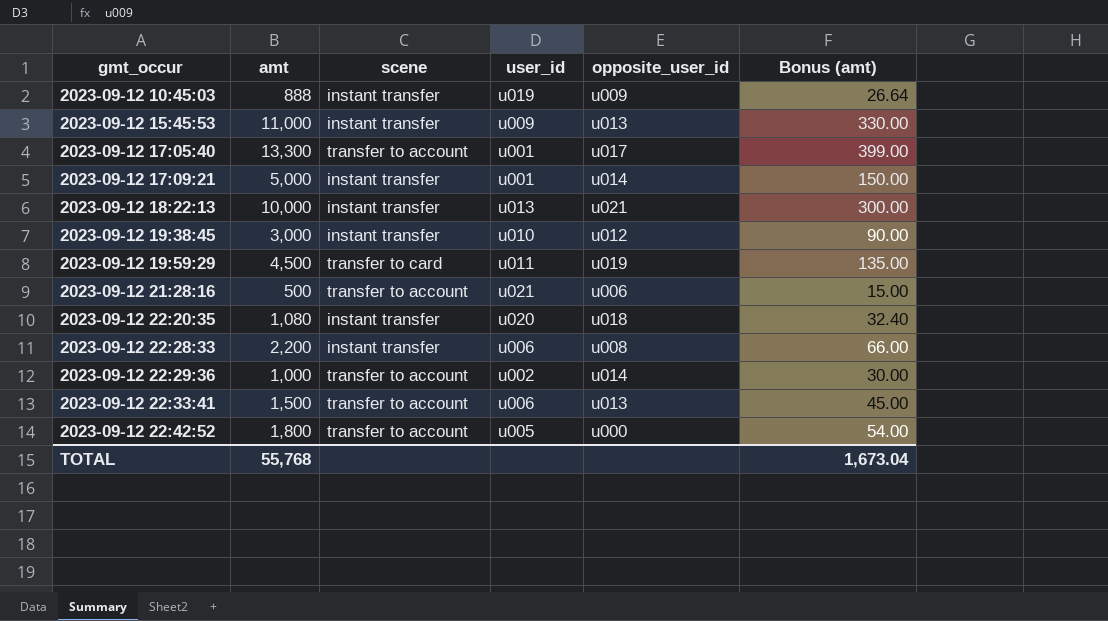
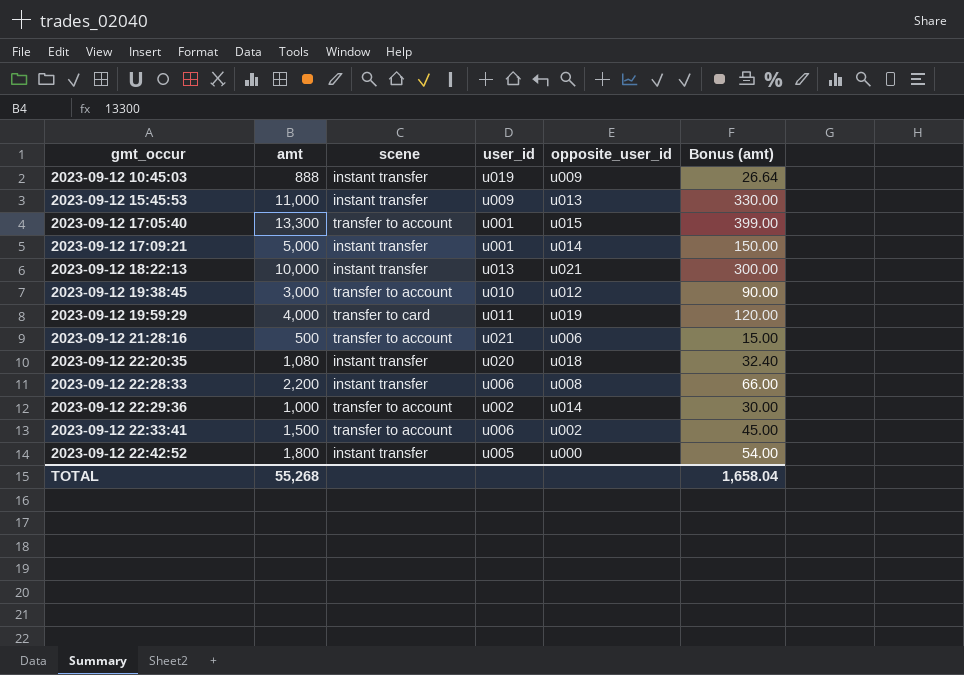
2023-09-12 17:05:40 | opposite_user_id: u017 -> u015
2023-09-12 19:38:45 | scene: instant transfer -> transfer to account
2023-09-12 19:59:29 | amt: 4,500 -> 4,000
2023-09-12 19:59:29 | Bonus (amt): 135.00 -> 120.00
2023-09-12 22:33:41 | opposite_user_id: u013 -> u002
2023-09-12 22:42:52 | scene: transfer to account -> instant transfer
TOTAL | amt: 55,768 -> 55,268
TOTAL | Bonus (amt): 1,673.04 -> 1,658.04

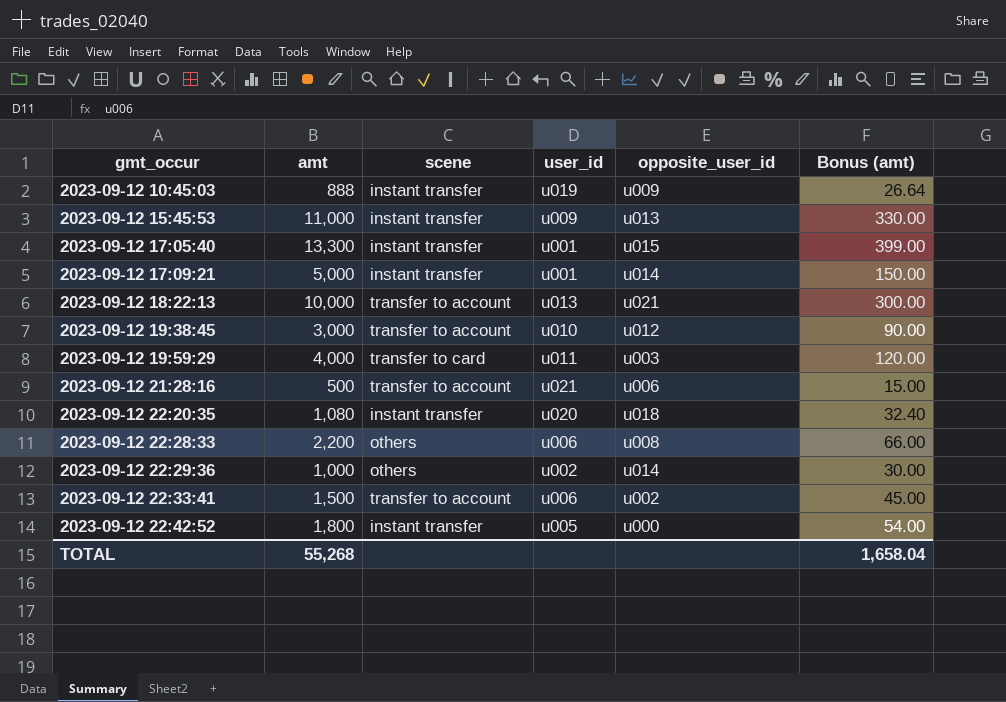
2023-09-12 17:05:40 | scene: transfer to account -> instant transfer
2023-09-12 18:22:13 | scene: instant transfer -> transfer to account
2023-09-12 19:59:29 | opposite_user_id: u019 -> u003
2023-09-12 22:28:33 | scene: instant transfer -> others
2023-09-12 22:29:36 | scene: transfer to account -> others

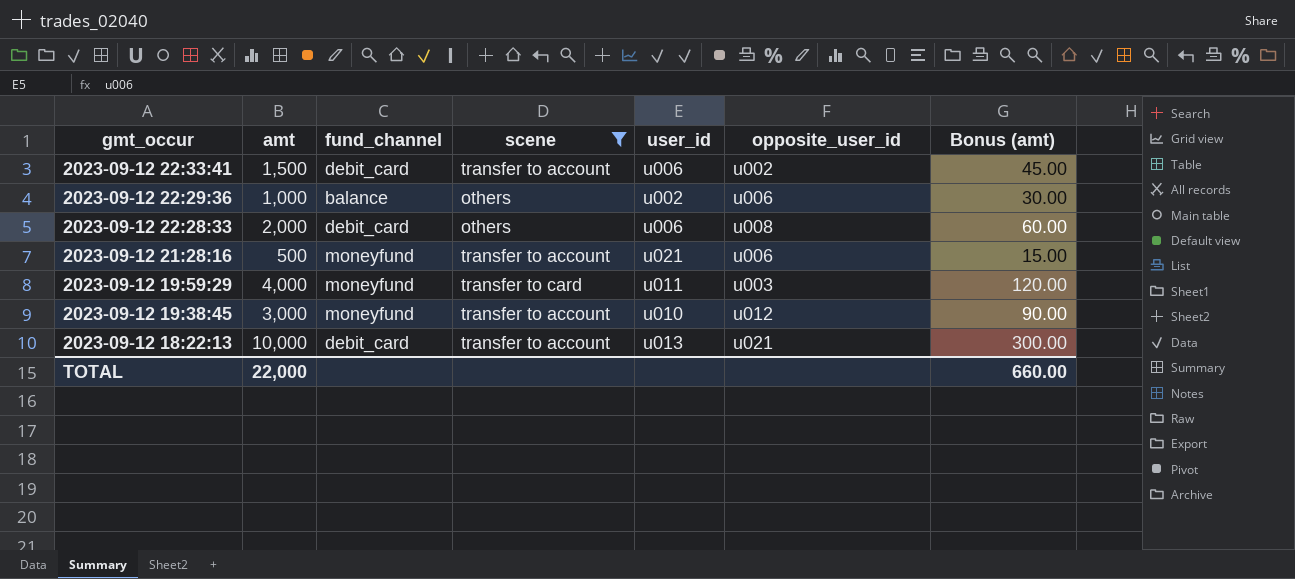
filter: none -> scene != instant transfer
row order: gmt_occur ascending -> gmt_occur descending
column fund_channel | position: none -> 3
2023-09-12 22:29:36 | opposite_user_id: u014 -> u006
2023-09-12 22:28:33 | amt: 2,200 -> 2,000
2023-09-12 22:28:33 | Bonus (amt): 66.00 -> 60.00
TOTAL | amt: 55,268 -> 22,000
TOTAL | Bonus (amt): 1,658.04 -> 660.00

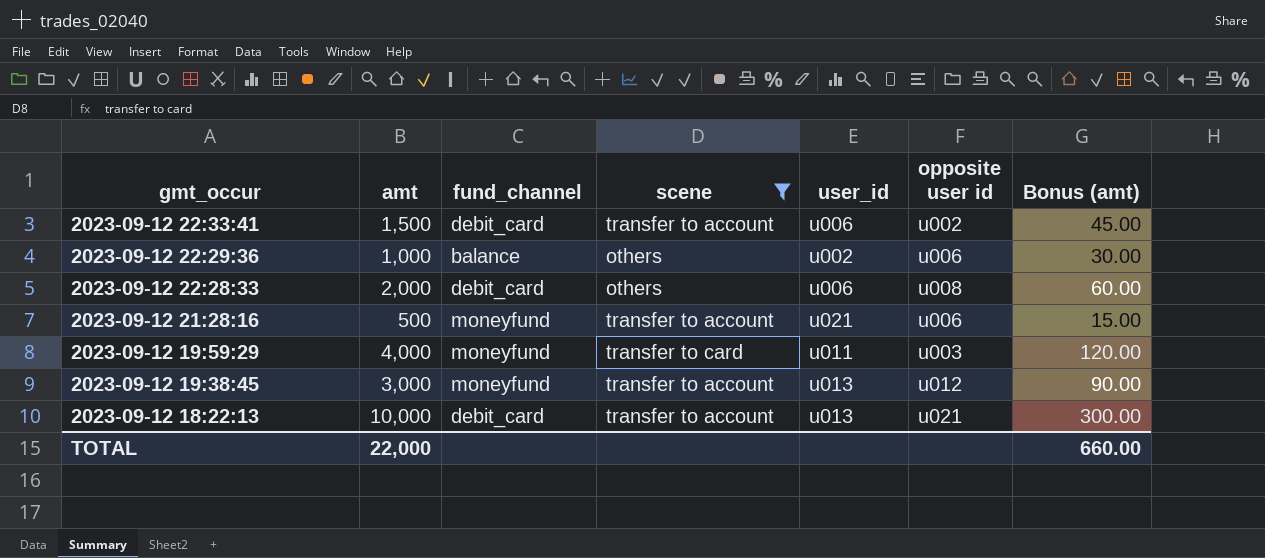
column name: opposite_user_id -> opposite user id
2023-09-12 19:38:45 | user_id: u010 -> u013

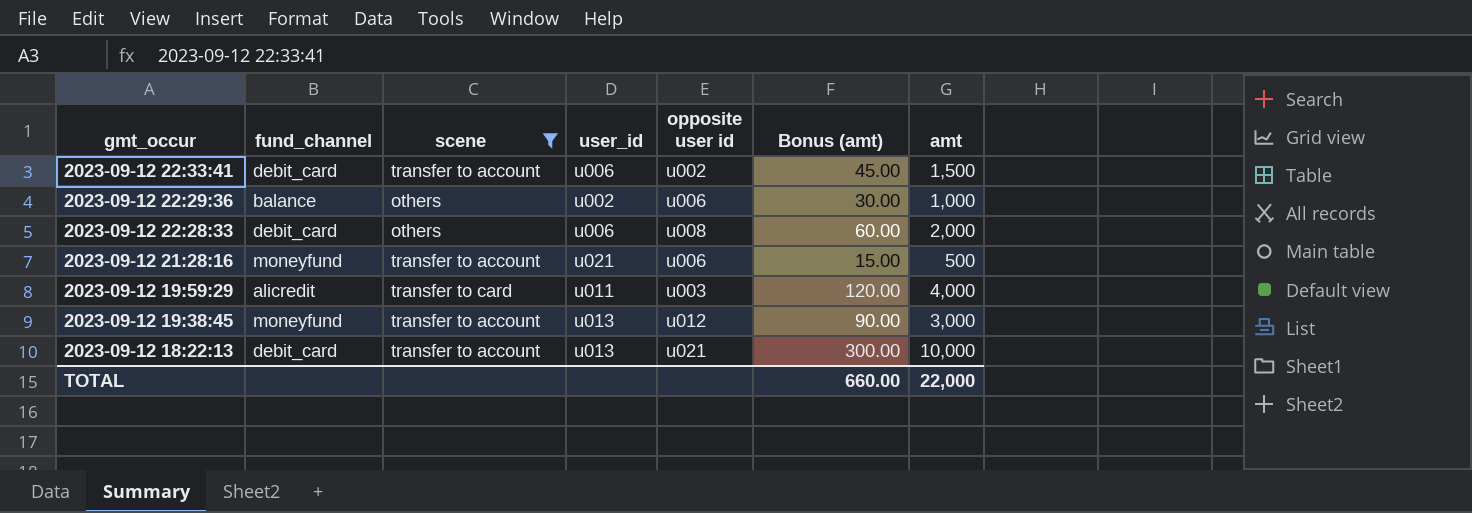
column amt | position: 2 -> 7
2023-09-12 19:59:29 | fund_channel: moneyfund -> alicredit

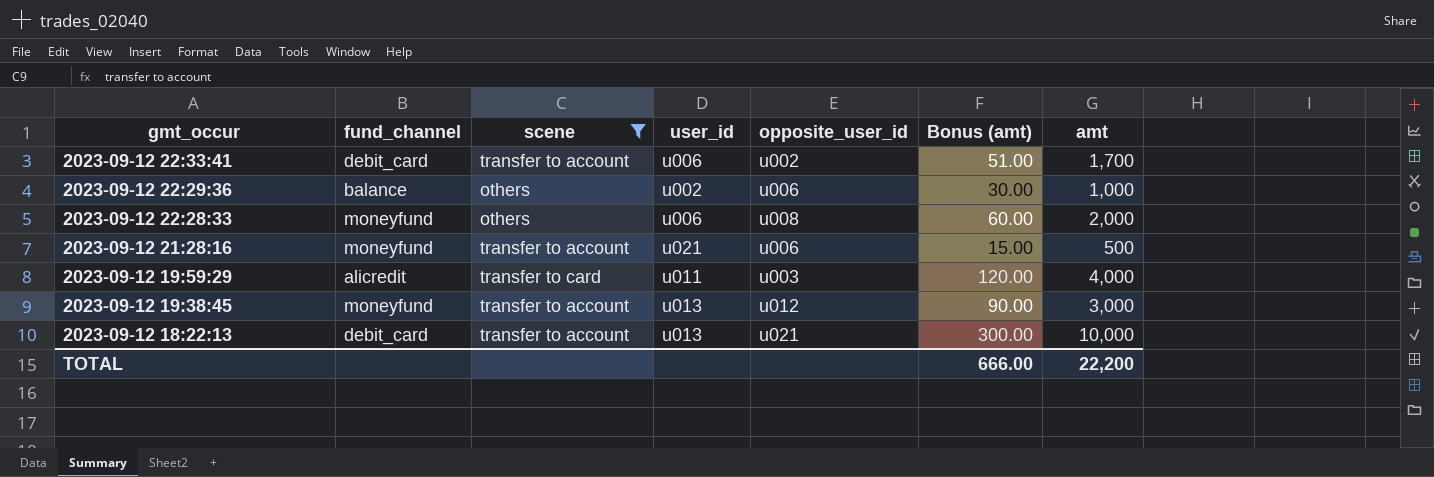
column name: opposite user id -> opposite_user_id
2023-09-12 22:33:41 | Bonus (amt): 45.00 -> 51.00
2023-09-12 22:33:41 | amt: 1,500 -> 1,700
2023-09-12 22:28:33 | fund_channel: debit_card -> moneyfund
TOTAL | Bonus (amt): 660.00 -> 666.00
TOTAL | amt: 22,000 -> 22,200

